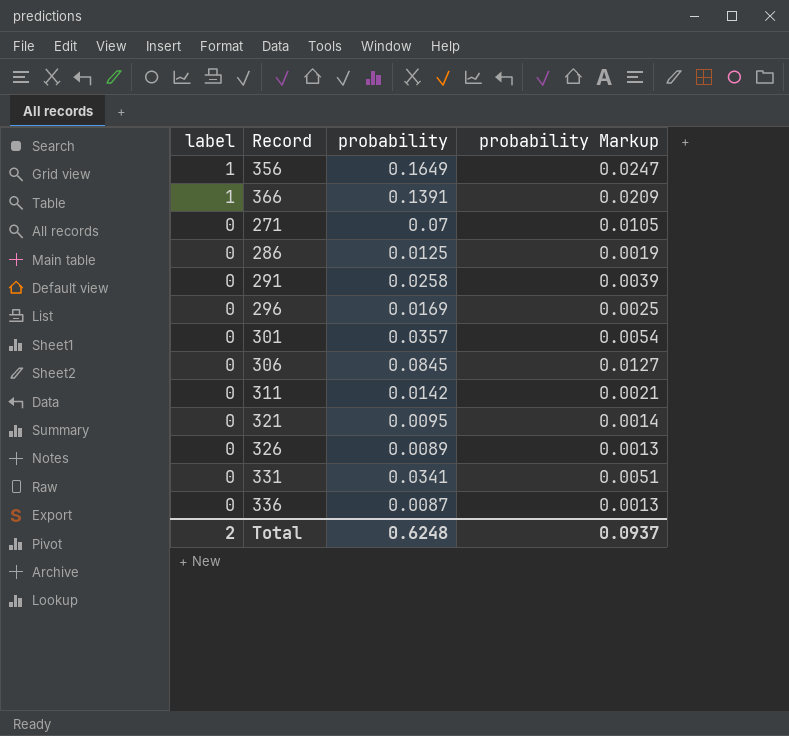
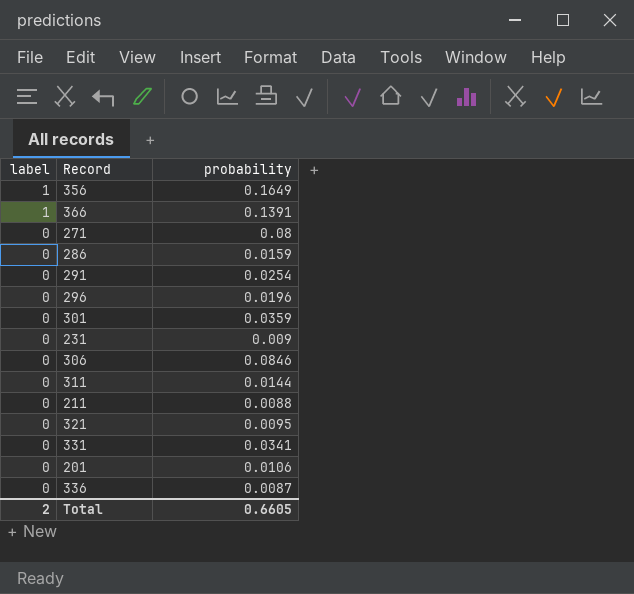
column probability Markup | formula: [probability] * 0.15 -> none
row 326: 0 | 0.0089 | 0.0013 -> none
271 | probability: 0.07 -> 0.08
286 | probability: 0.0125 -> 0.0159
291 | probability: 0.0258 -> 0.0254
296 | probability: 0.0169 -> 0.0196
301 | probability: 0.0357 -> 0.0359
row 231: none -> 0 | 0.009
306 | probability: 0.0845 -> 0.0846
311 | probability: 0.0142 -> 0.0144
row 211: none -> 0 | 0.0088
row 201: none -> 0 | 0.0106
Total | probability: 0.6248 -> 0.6605

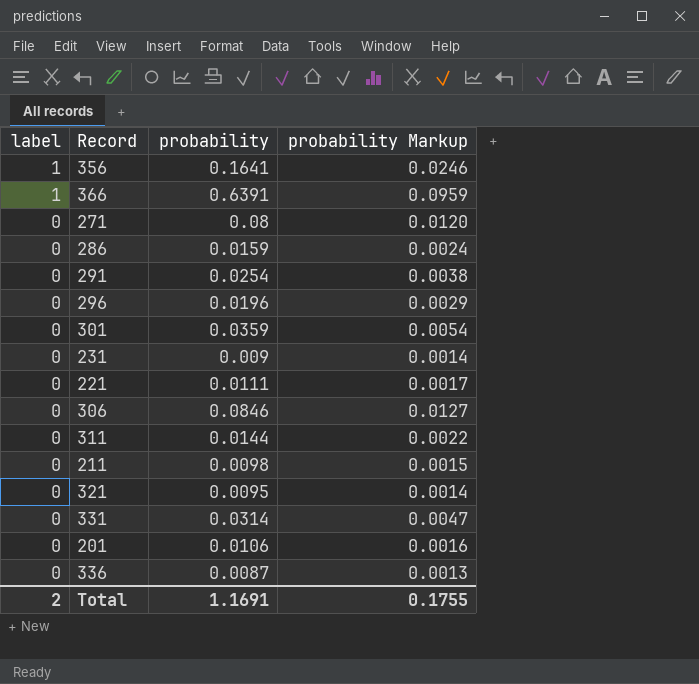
column probability Markup | formula: none -> [probability] * 0.15
356 | probability: 0.1649 -> 0.1641
366 | probability: 0.1391 -> 0.6391
row 221: none -> 0 | 0.0111 | 0.0017
211 | probability: 0.0088 -> 0.0098
331 | probability: 0.0341 -> 0.0314
Total | probability: 0.6605 -> 1.1691

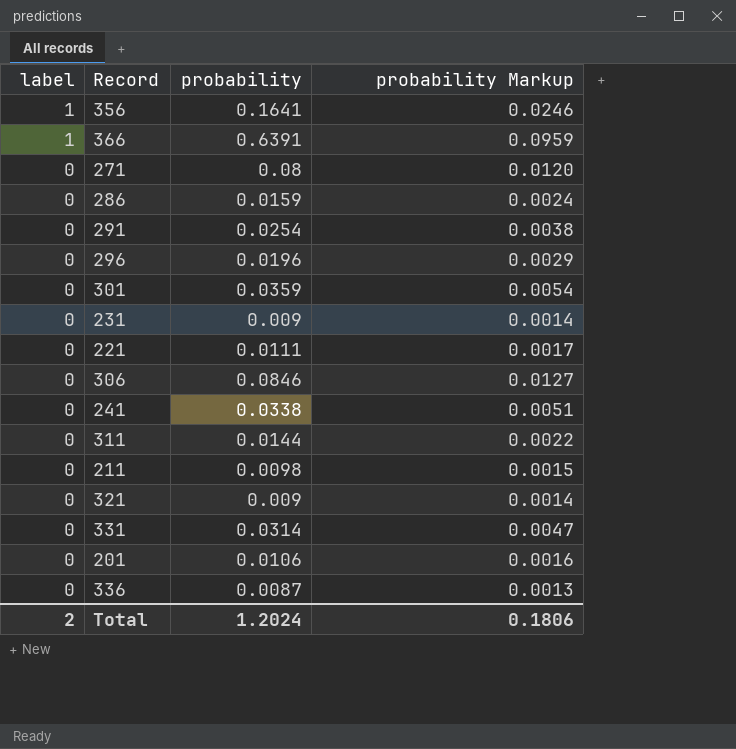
row 241: none -> 0 | 0.0338 | 0.0051
321 | probability: 0.0095 -> 0.009
Total | probability: 1.1691 -> 1.2024
Total | probability Markup: 0.1755 -> 0.1806

